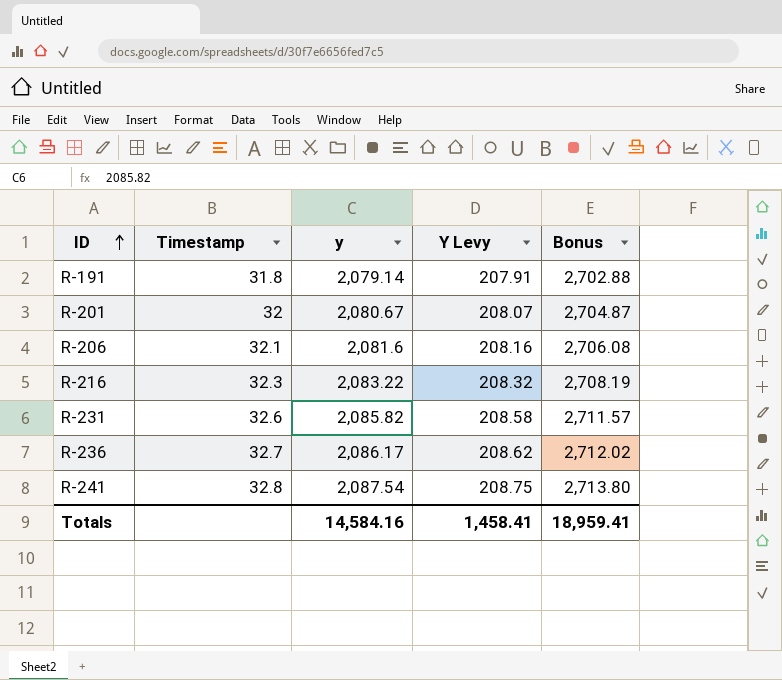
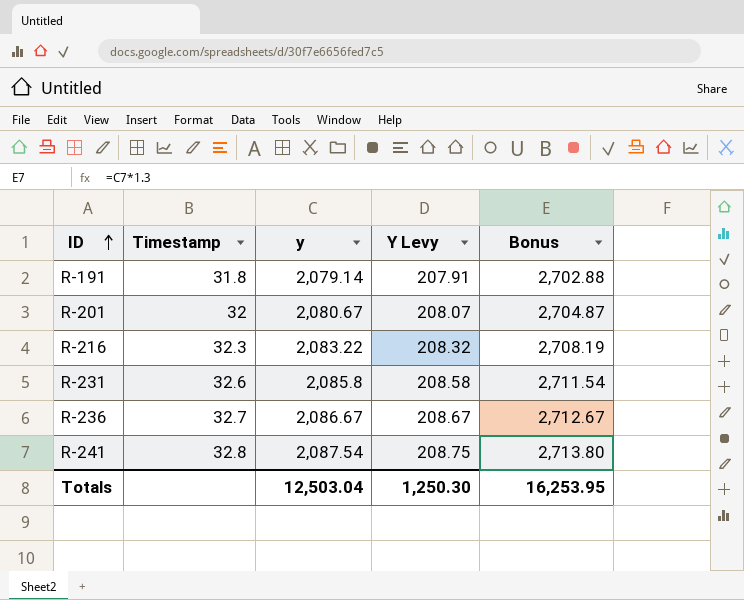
row R-206: 32.1 | 2,081.6 | 208.16 | 2,706.08 -> none
R-231 | y: 2,085.82 -> 2,085.8
R-231 | Bonus: 2,711.57 -> 2,711.54
R-236 | y: 2,086.17 -> 2,086.67
R-236 | Y Levy: 208.62 -> 208.67
R-236 | Bonus: 2,712.02 -> 2,712.67
Totals | y: 14,584.16 -> 12,503.04
Totals | Y Levy: 1,458.41 -> 1,250.30
Totals | Bonus: 18,959.41 -> 16,253.95

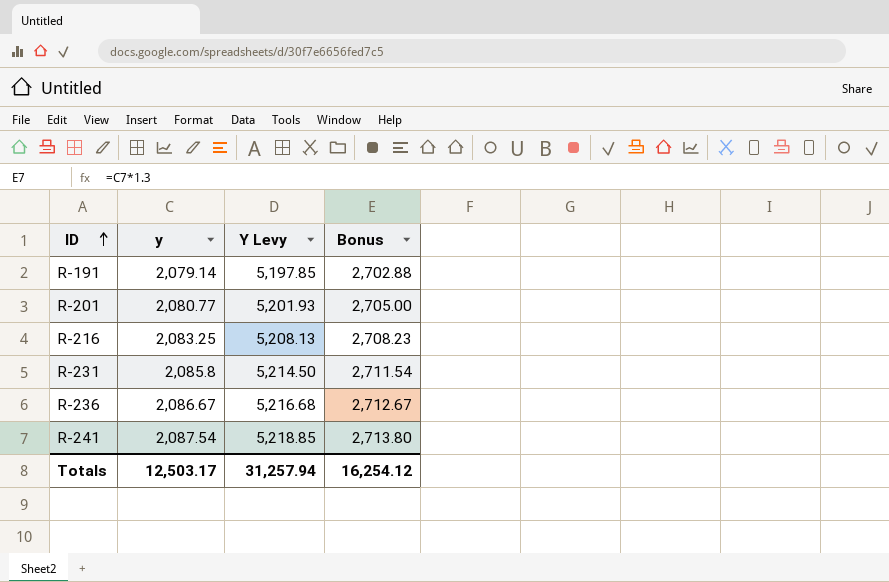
column Timestamp | position: 2 -> none
column Y Levy | formula: [y] * 0.1 -> [y] * 2.5
R-201 | y: 2,080.67 -> 2,080.77
R-201 | Bonus: 2,704.87 -> 2,705.00
R-216 | y: 2,083.22 -> 2,083.25
R-216 | Bonus: 2,708.19 -> 2,708.23
Totals | y: 12,503.04 -> 12,503.17
Totals | Y Levy: 1,250.30 -> 31,257.94
Totals | Bonus: 16,253.95 -> 16,254.12

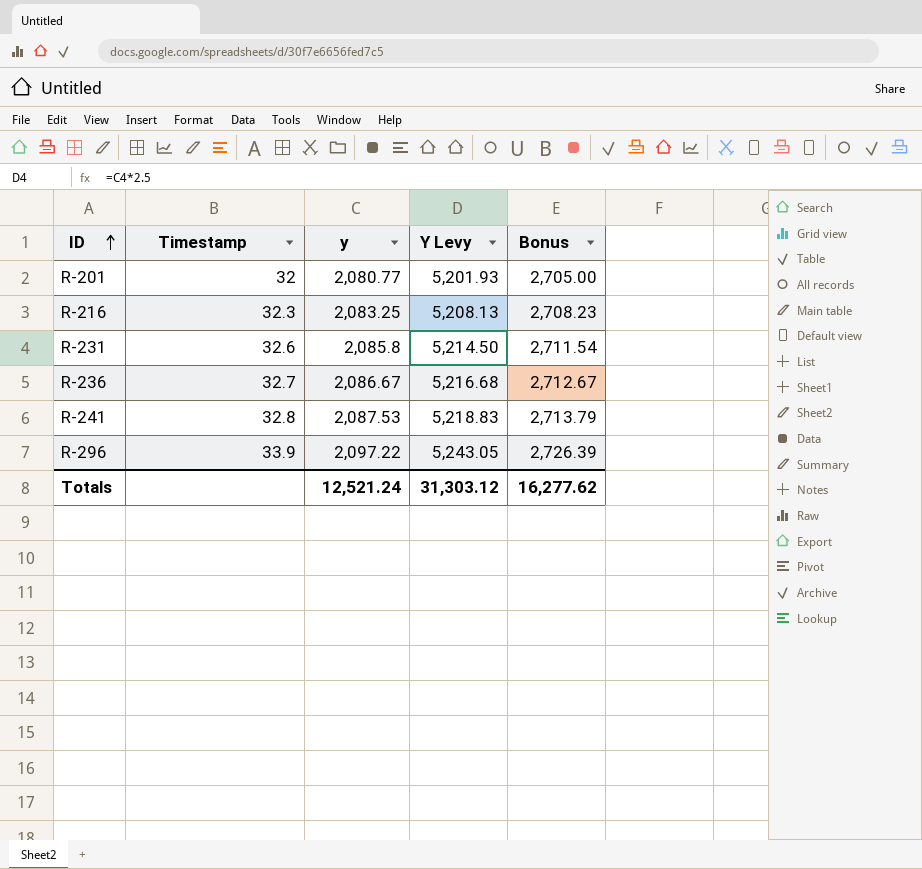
column Timestamp | position: none -> 2
row R-191: 2,079.14 | 5,197.85 | 2,702.88 -> none
R-241 | y: 2,087.54 -> 2,087.53
R-241 | Y Levy: 5,218.85 -> 5,218.83
R-241 | Bonus: 2,713.80 -> 2,713.79
row R-296: none -> 33.9 | 2,097.22 | 5,243.05 | 2,726.39
Totals | y: 12,503.17 -> 12,521.24
Totals | Y Levy: 31,257.94 -> 31,303.12
Totals | Bonus: 16,254.12 -> 16,277.62

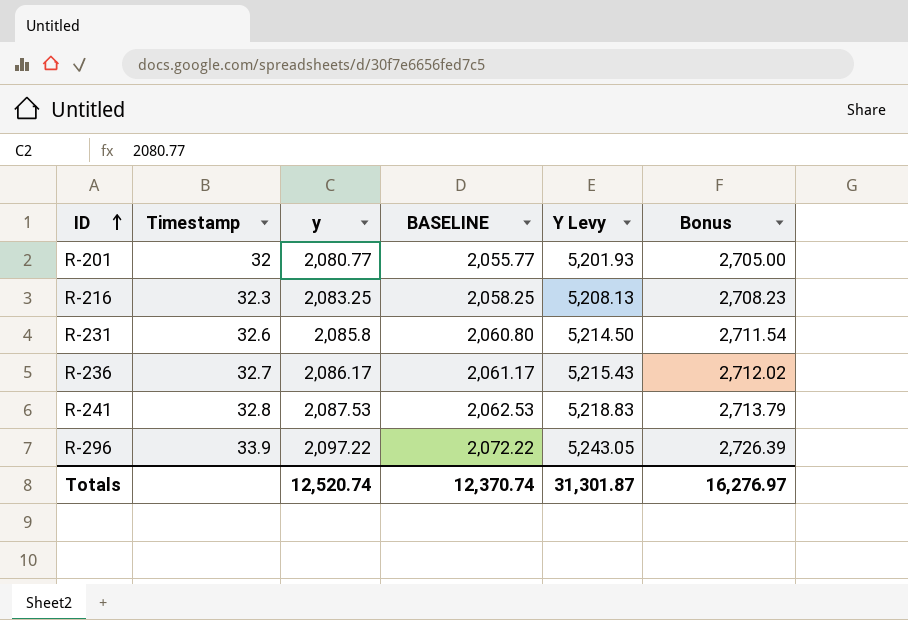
column BASELINE | formula: none -> [y] - 25
R-236 | y: 2,086.67 -> 2,086.17
R-236 | Y Levy: 5,216.68 -> 5,215.43
R-236 | Bonus: 2,712.67 -> 2,712.02
Totals | y: 12,521.24 -> 12,520.74
Totals | Y Levy: 31,303.12 -> 31,301.87
Totals | Bonus: 16,277.62 -> 16,276.97

